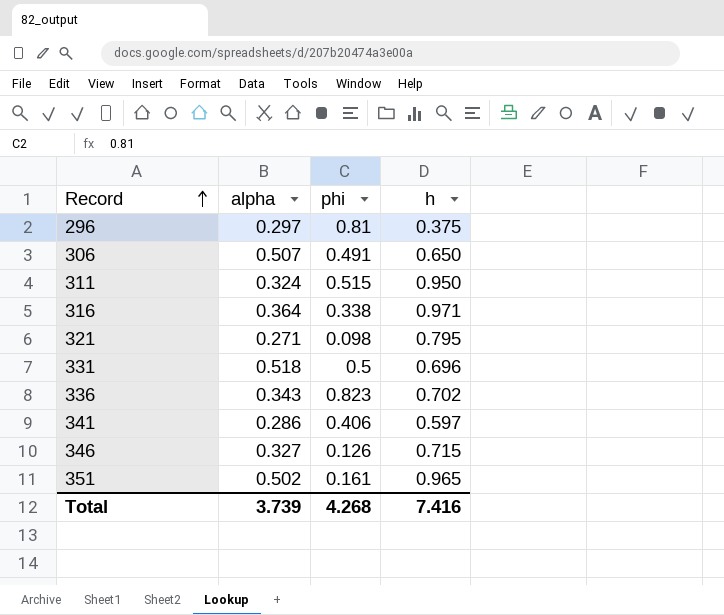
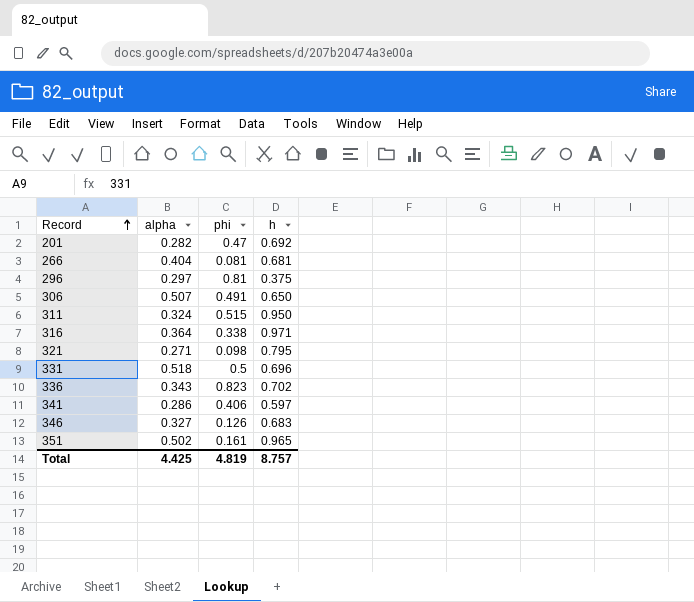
row 201: none -> 0.282 | 0.47 | 0.692
row 266: none -> 0.404 | 0.081 | 0.681
346 | h: 0.715 -> 0.683
Total | alpha: 3.739 -> 4.425
Total | phi: 4.268 -> 4.819
Total | h: 7.416 -> 8.757

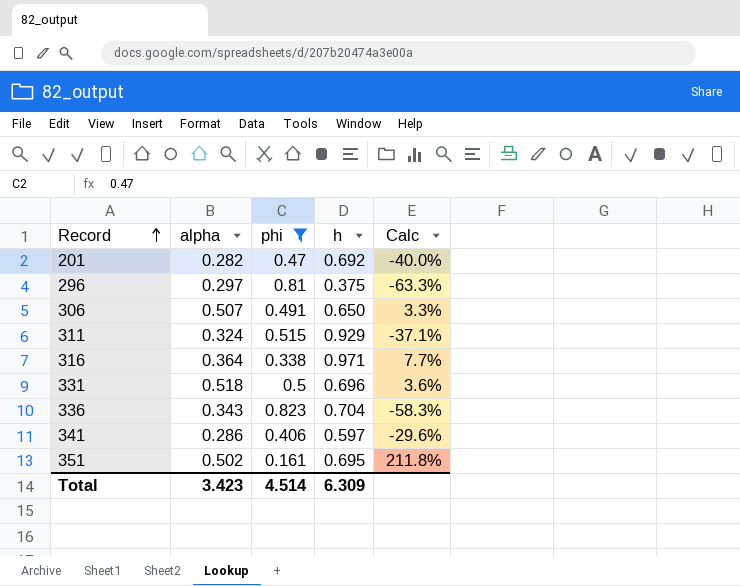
filter: none -> phi >= 0.161
column Calc | formula: none -> ([alpha] - [phi]) / [phi]
311 | h: 0.950 -> 0.929
336 | h: 0.702 -> 0.704
351 | h: 0.965 -> 0.695
Total | alpha: 4.425 -> 3.423
Total | phi: 4.819 -> 4.514
Total | h: 8.757 -> 6.309

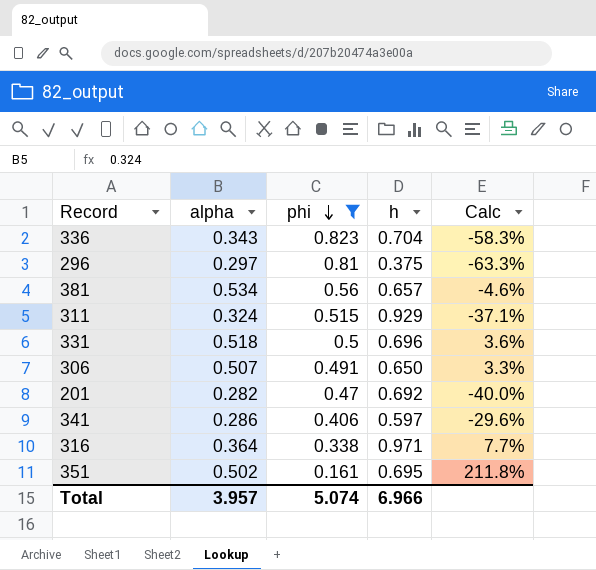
row order: Record ascending -> phi descending
row 381: none -> 0.534 | 0.56 | 0.657 | -4.6%
Total | alpha: 3.423 -> 3.957
Total | phi: 4.514 -> 5.074
Total | h: 6.309 -> 6.966

